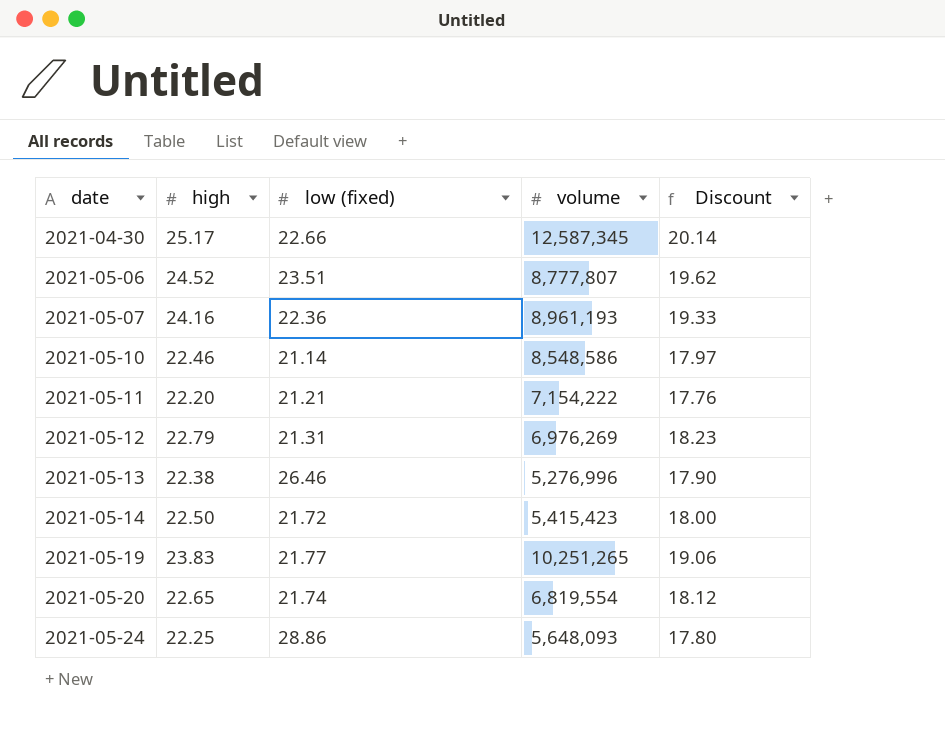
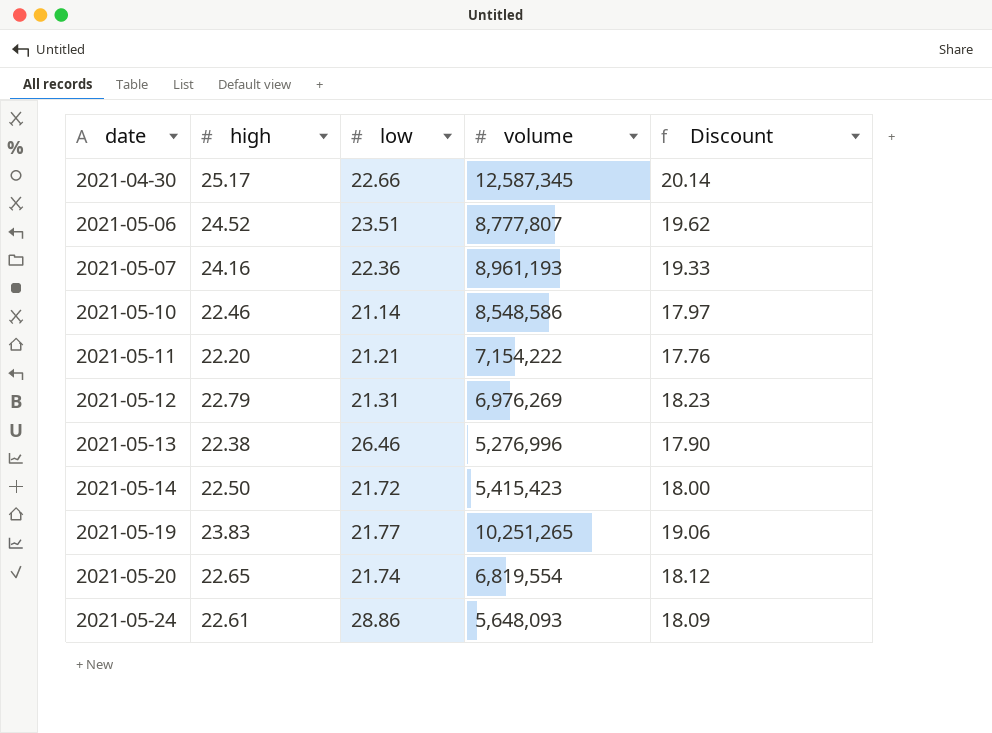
column name: low (fixed) -> low
2021-05-24 | high: 22.25 -> 22.61
2021-05-24 | Discount: 17.80 -> 18.09

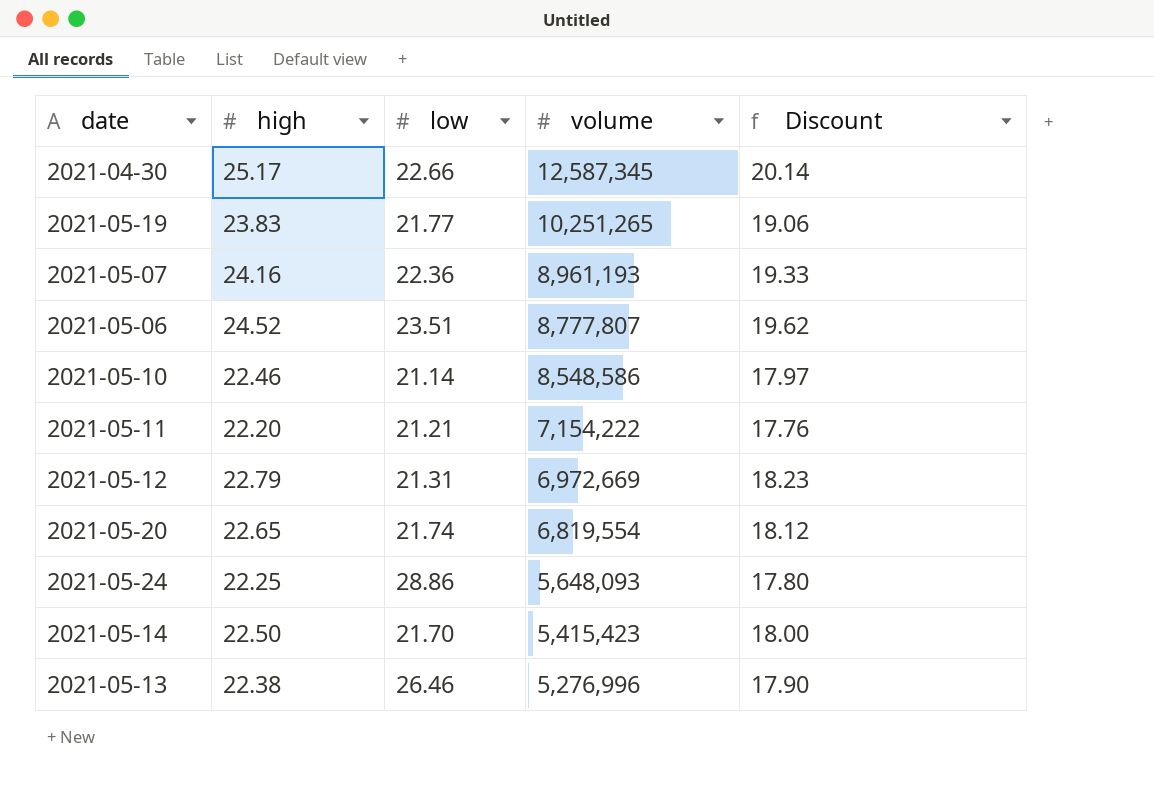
row order: date ascending -> volume descending
2021-05-12 | volume: 6,976,269 -> 6,972,669
2021-05-24 | high: 22.61 -> 22.25
2021-05-24 | Discount: 18.09 -> 17.80
2021-05-14 | low: 21.72 -> 21.70

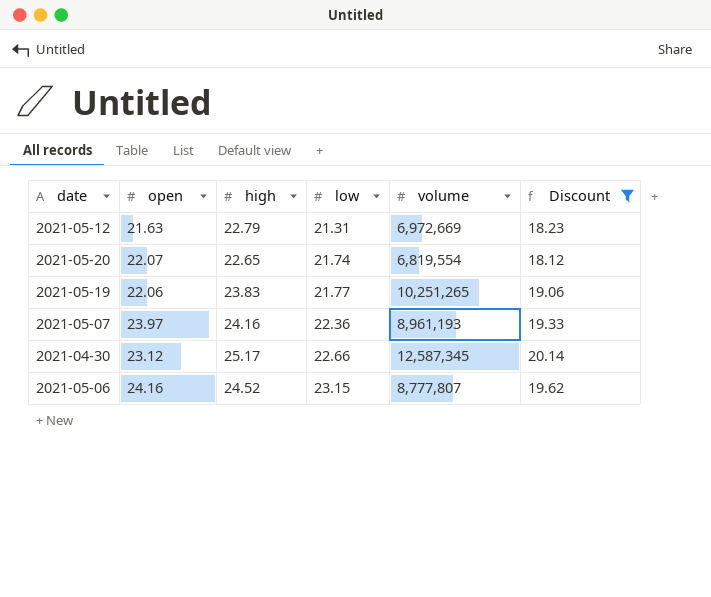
filter: none -> Discount >= 18.12
row order: volume descending -> low ascending
column open | position: none -> 2
2021-05-06 | low: 23.51 -> 23.15

